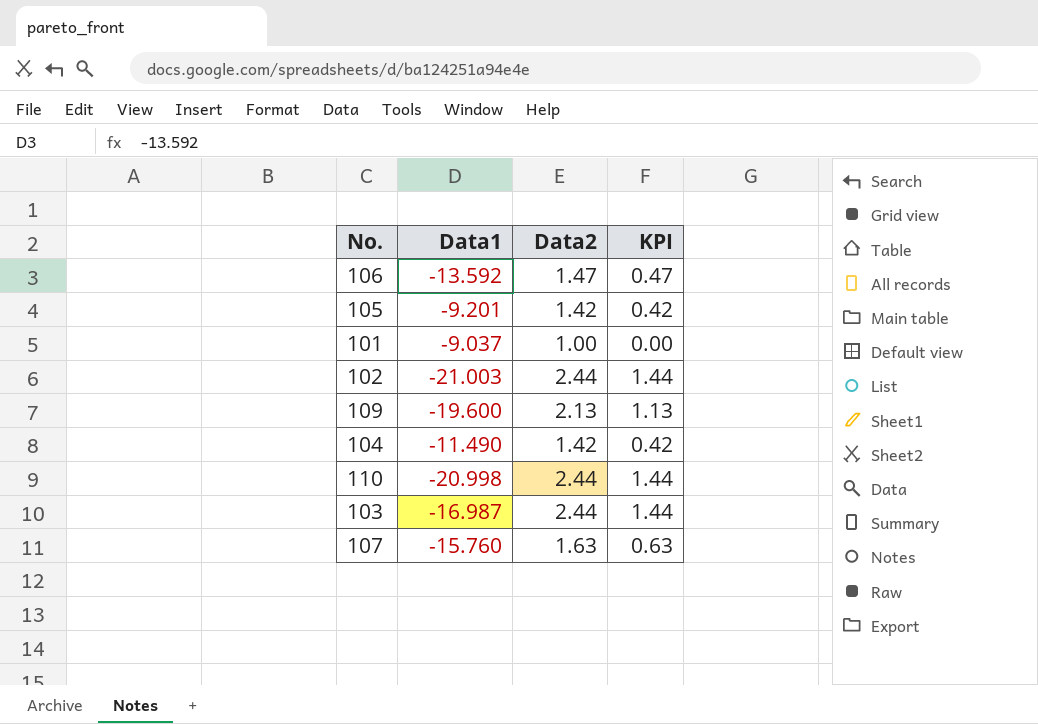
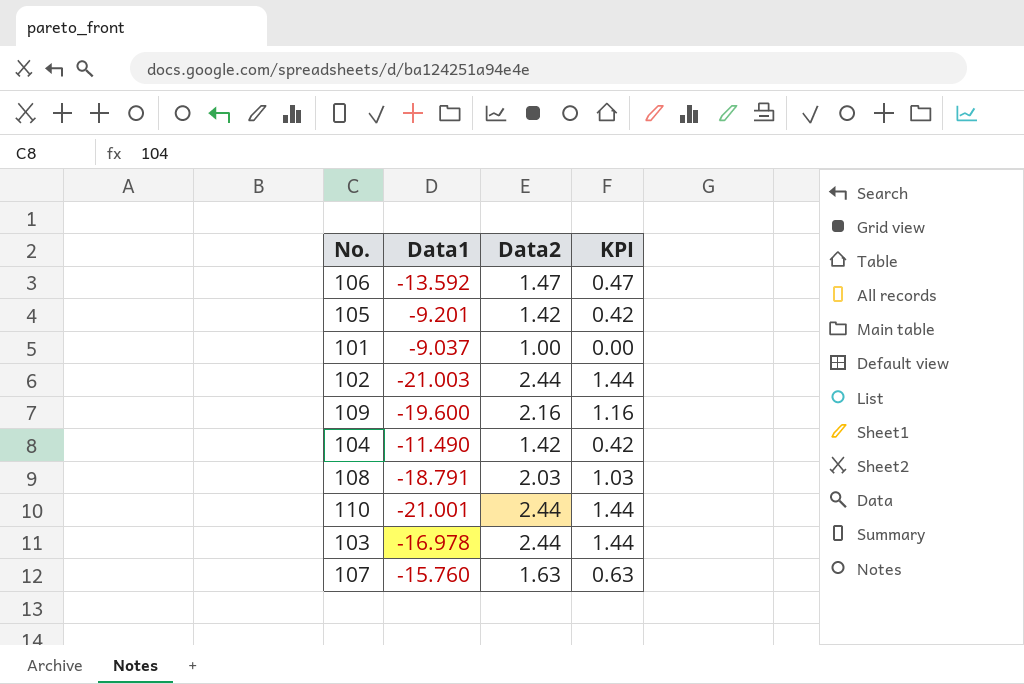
109 | Data2: 2.13 -> 2.16
109 | KPI: 1.13 -> 1.16
row 108: none -> -18.791 | 2.03 | 1.03
110 | Data1: -20.998 -> -21.001
103 | Data1: -16.987 -> -16.978

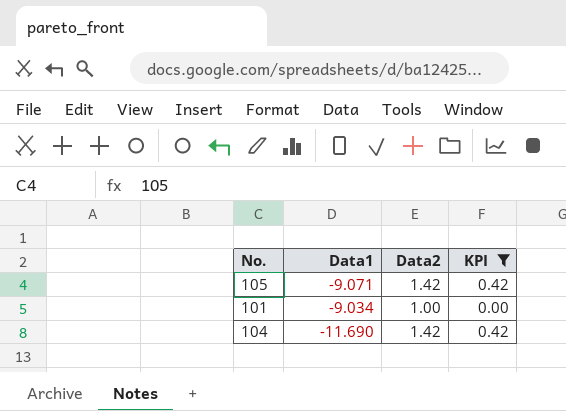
filter: none -> KPI <= 0.42
105 | Data1: -9.201 -> -9.071
101 | Data1: -9.037 -> -9.034
104 | Data1: -11.490 -> -11.690

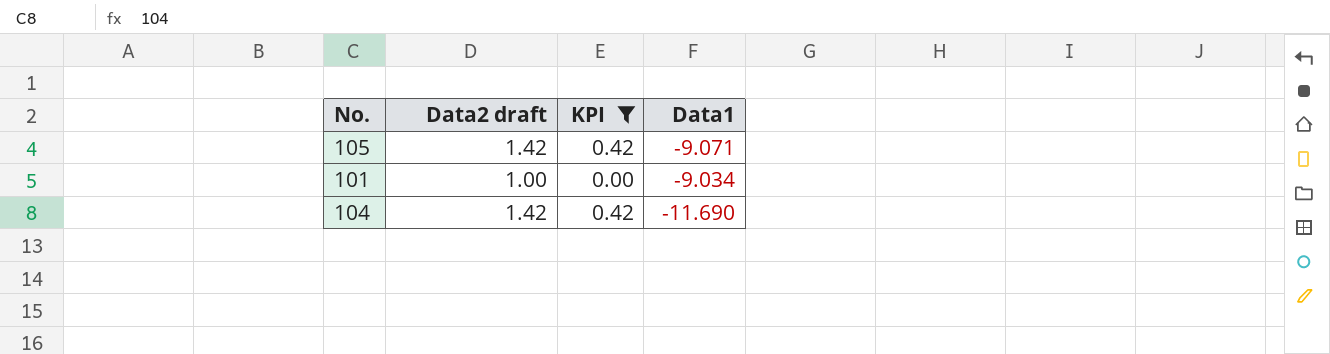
column name: Data2 -> Data2 draft
column Data1 | position: 2 -> 4

